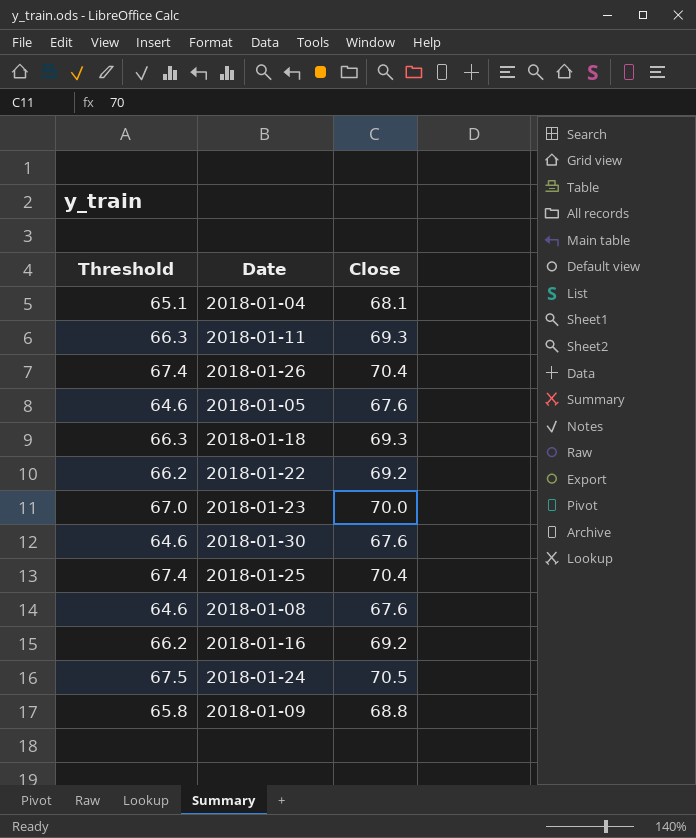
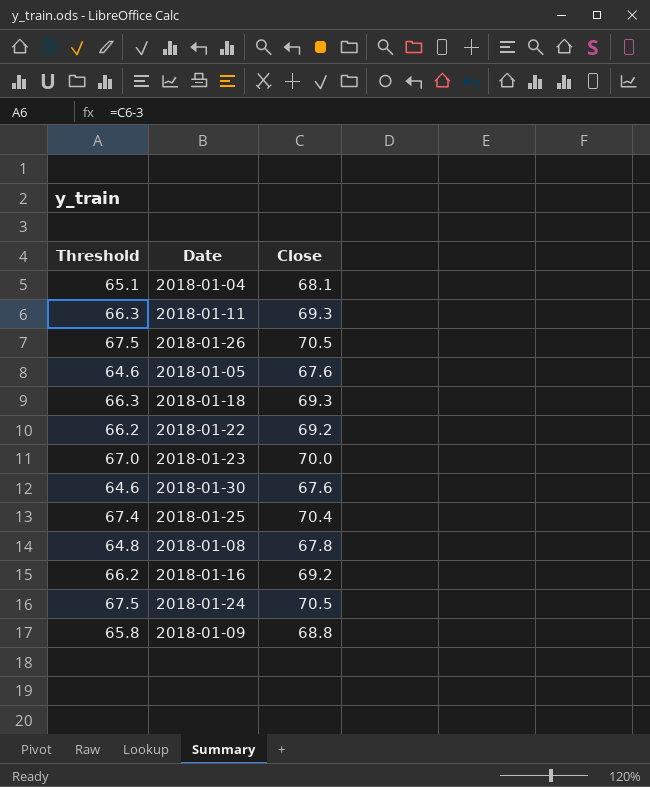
2018-01-26 | Threshold: 67.4 -> 67.5
2018-01-26 | Close: 70.4 -> 70.5
2018-01-08 | Threshold: 64.6 -> 64.8
2018-01-08 | Close: 67.6 -> 67.8

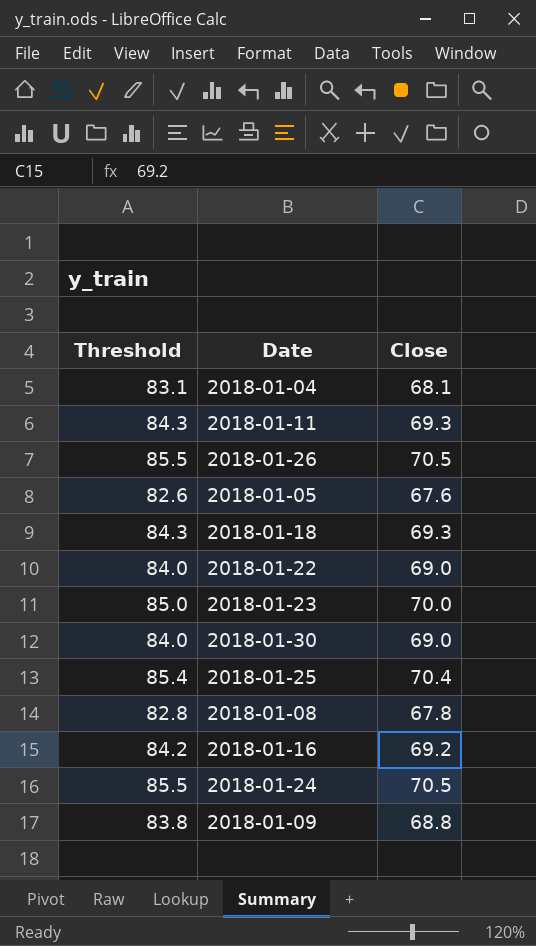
column Threshold | formula: [Close] - 3 -> [Close] + 15
2018-01-22 | Close: 69.2 -> 69.0
2018-01-30 | Close: 67.6 -> 69.0

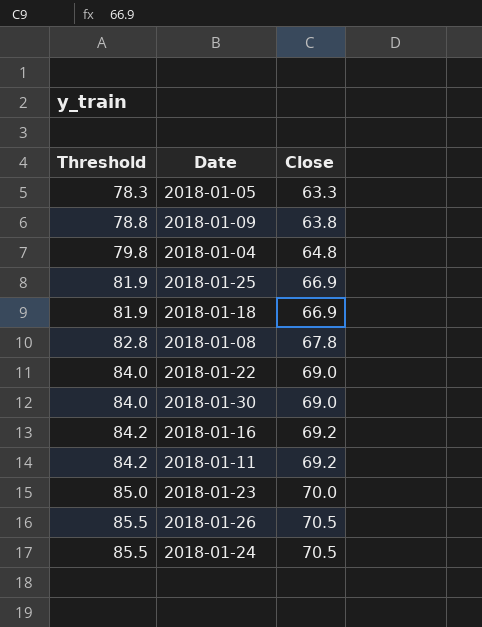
row order: none -> Threshold ascending
2018-01-05 | Threshold: 82.6 -> 78.3
2018-01-05 | Close: 67.6 -> 63.3
2018-01-09 | Threshold: 83.8 -> 78.8
2018-01-09 | Close: 68.8 -> 63.8
2018-01-04 | Threshold: 83.1 -> 79.8
2018-01-04 | Close: 68.1 -> 64.8
2018-01-25 | Threshold: 85.4 -> 81.9
2018-01-25 | Close: 70.4 -> 66.9
2018-01-18 | Threshold: 84.3 -> 81.9
2018-01-18 | Close: 69.3 -> 66.9
2018-01-11 | Threshold: 84.3 -> 84.2
2018-01-11 | Close: 69.3 -> 69.2

